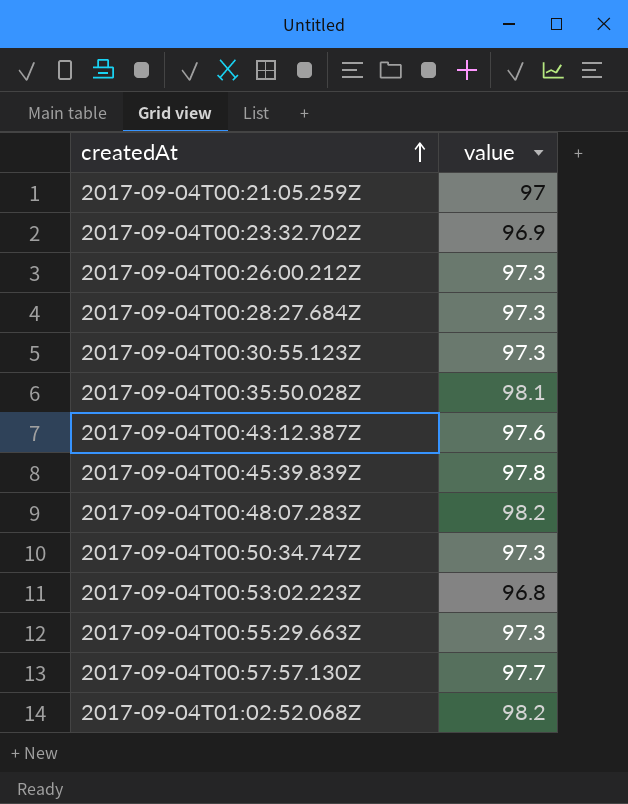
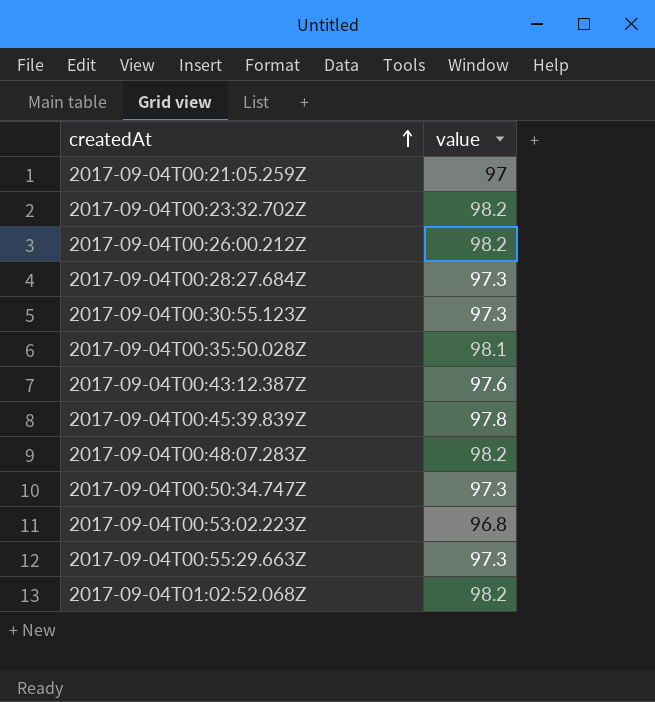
row 2017-09-04T00:57:57.130Z: 97.7 -> none
2017-09-04T00:23:32.702Z | value: 96.9 -> 98.2
2017-09-04T00:26:00.212Z | value: 97.3 -> 98.2

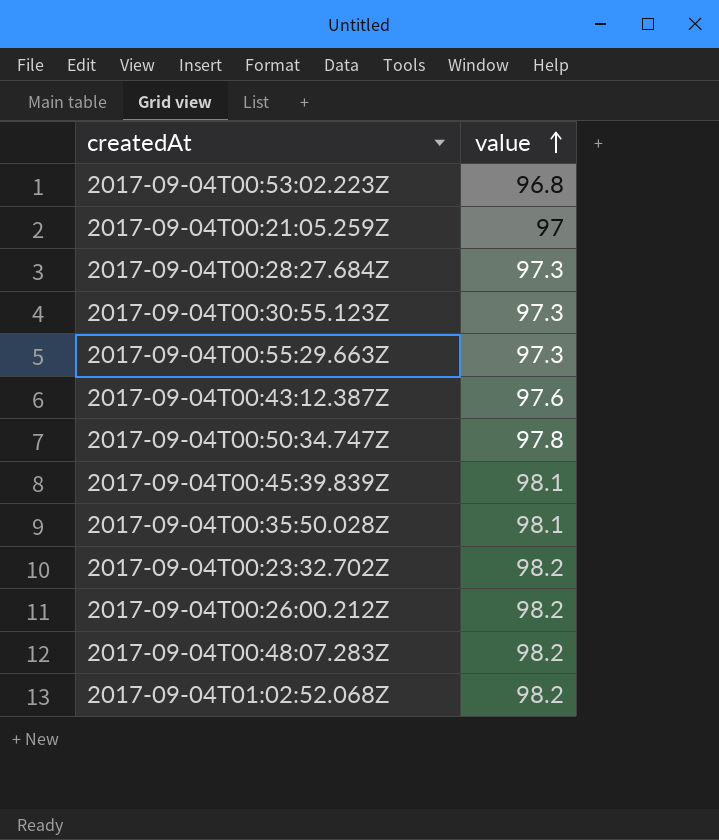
row order: createdAt ascending -> value ascending
2017-09-04T00:50:34.747Z | value: 97.3 -> 97.8
2017-09-04T00:45:39.839Z | value: 97.8 -> 98.1

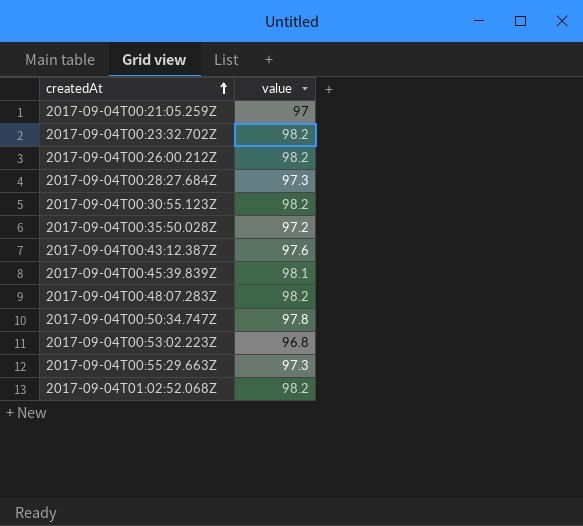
row order: value ascending -> createdAt ascending
2017-09-04T00:30:55.123Z | value: 97.3 -> 98.2
2017-09-04T00:35:50.028Z | value: 98.1 -> 97.2

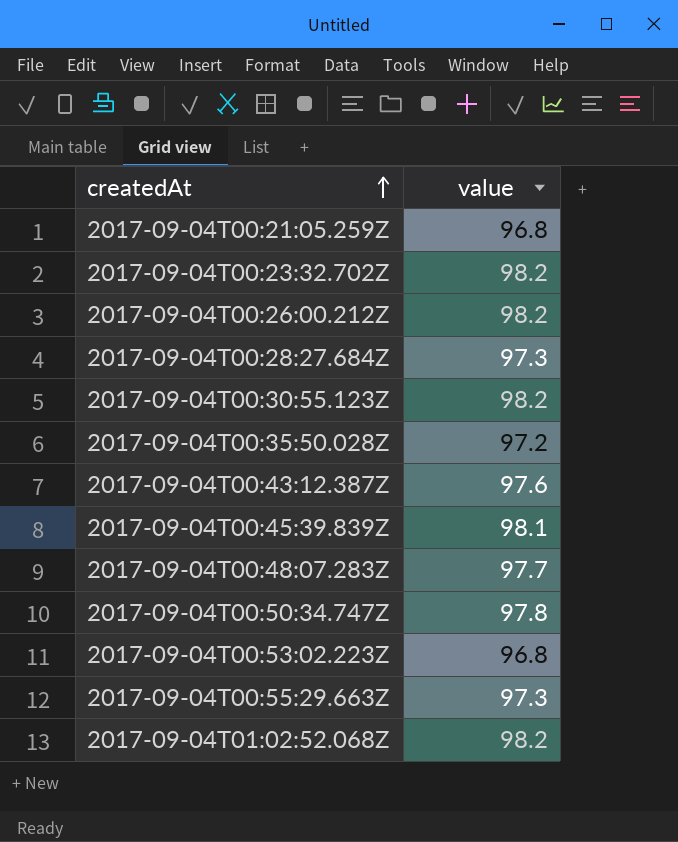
2017-09-04T00:21:05.259Z | value: 97 -> 96.8
2017-09-04T00:48:07.283Z | value: 98.2 -> 97.7

